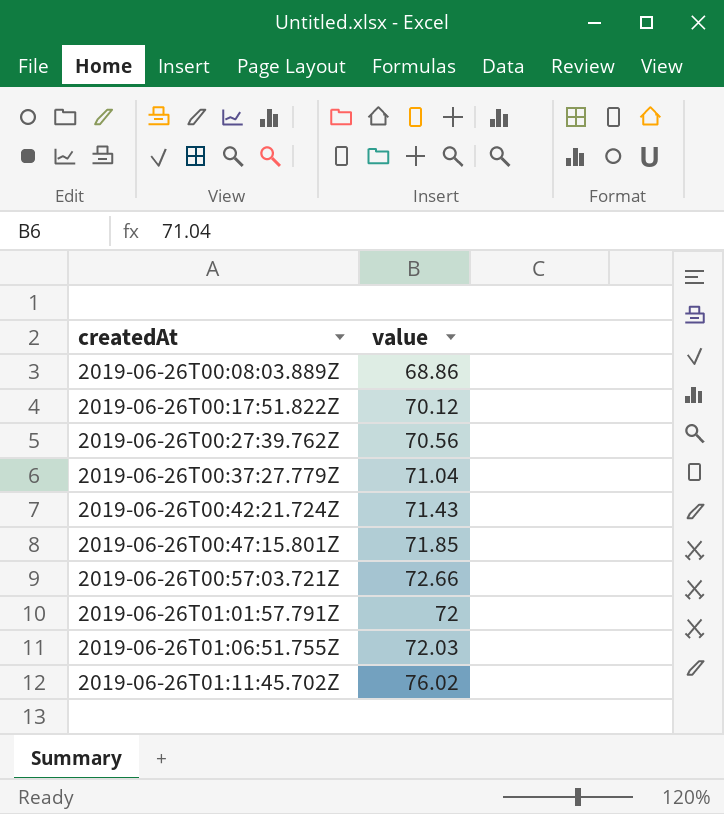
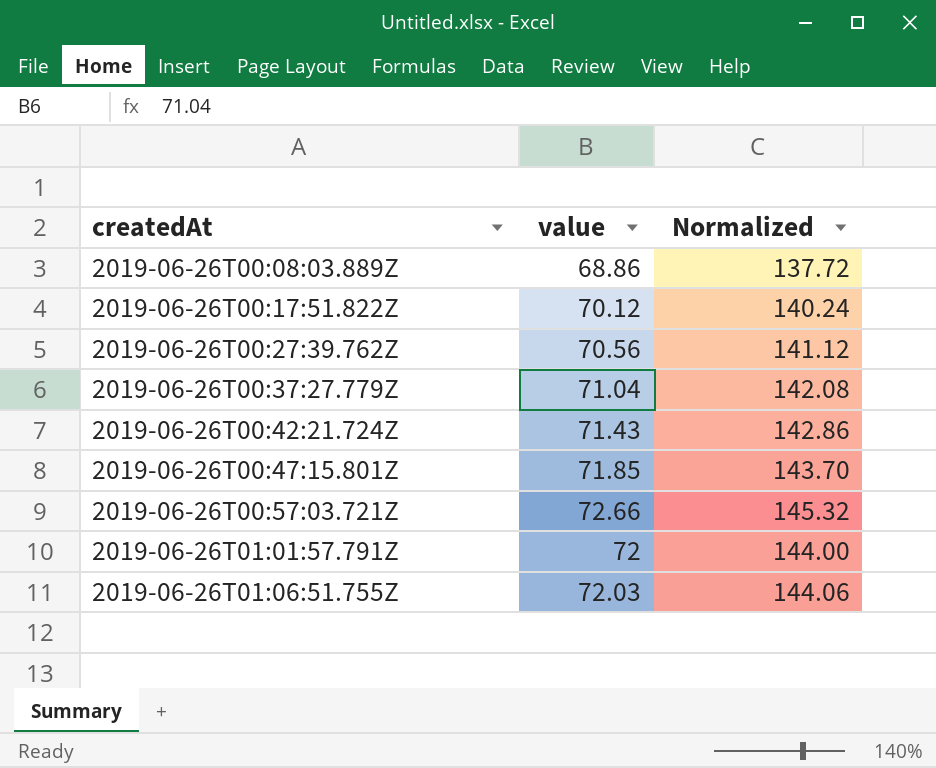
column Normalized | formula: none -> [value] * 2
row 2019-06-26T01:11:45.702Z: 76.02 -> none

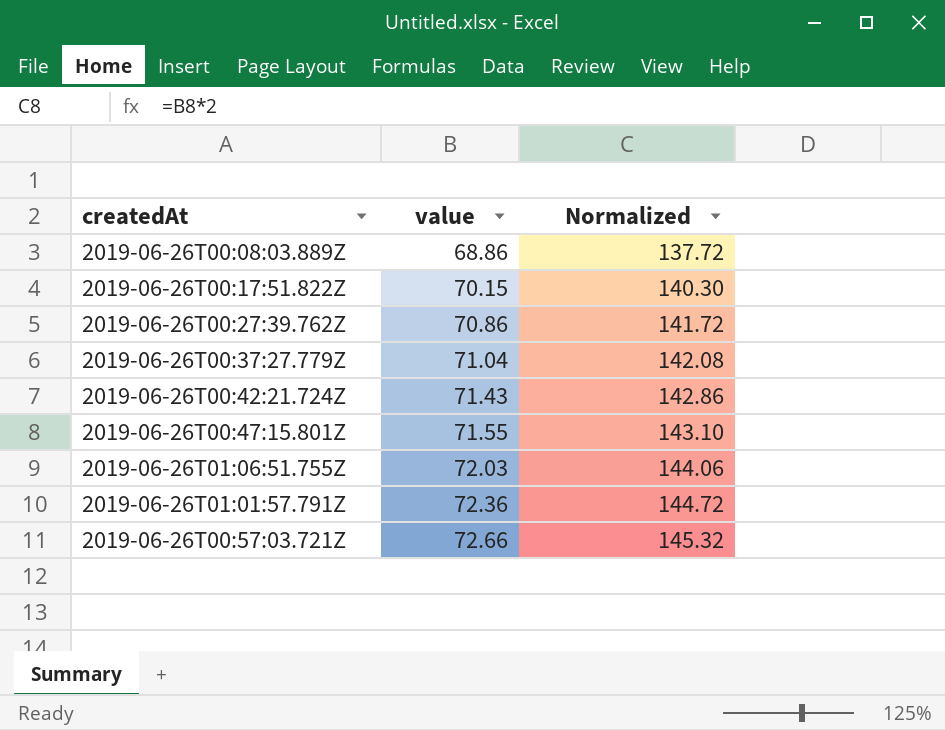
row order: createdAt ascending -> value ascending
2019-06-26T00:17:51.822Z | value: 70.12 -> 70.15
2019-06-26T00:17:51.822Z | Normalized: 140.24 -> 140.30
2019-06-26T00:27:39.762Z | value: 70.56 -> 70.86
2019-06-26T00:27:39.762Z | Normalized: 141.12 -> 141.72
2019-06-26T00:47:15.801Z | value: 71.85 -> 71.55
2019-06-26T00:47:15.801Z | Normalized: 143.70 -> 143.10
2019-06-26T01:01:57.791Z | value: 72 -> 72.36
2019-06-26T01:01:57.791Z | Normalized: 144.00 -> 144.72

